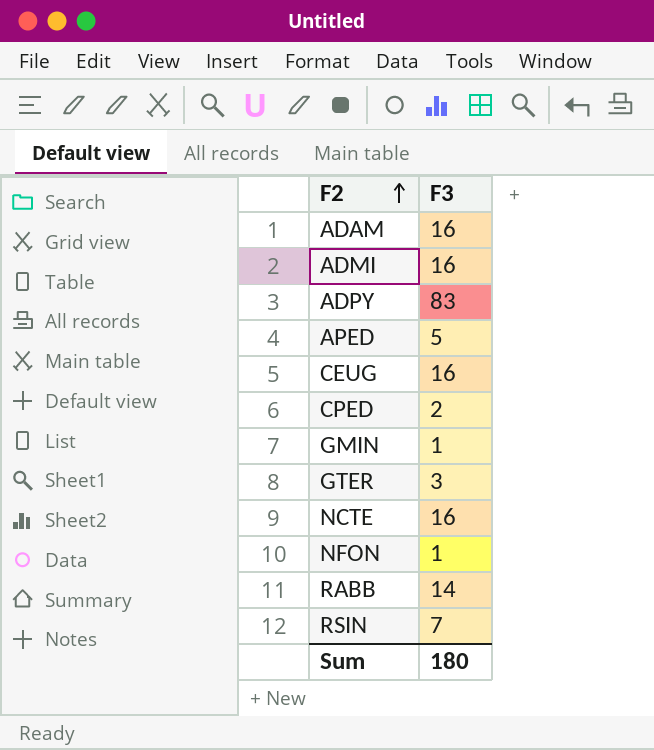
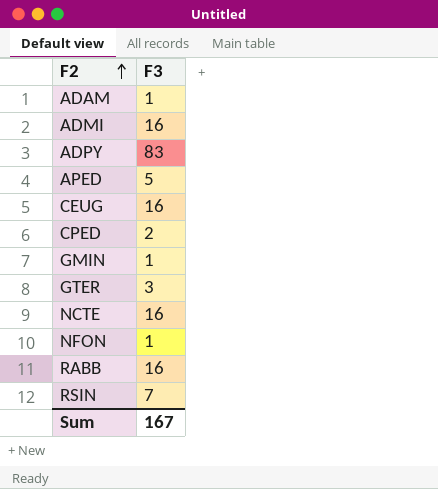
ADAM | F3: 16 -> 1
RABB | F3: 14 -> 16
Sum | F3: 180 -> 167

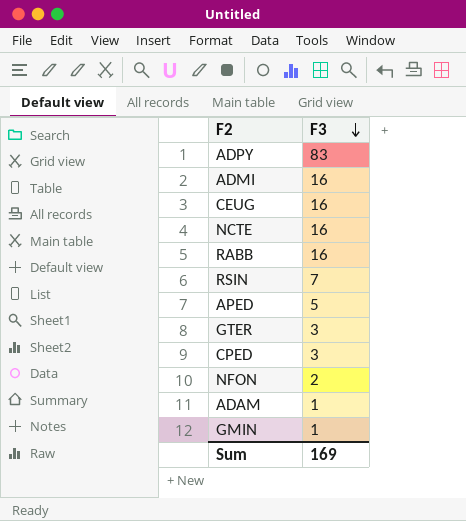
row order: F2 ascending -> F3 descending
CPED | F3: 2 -> 3
NFON | F3: 1 -> 2
Sum | F3: 167 -> 169

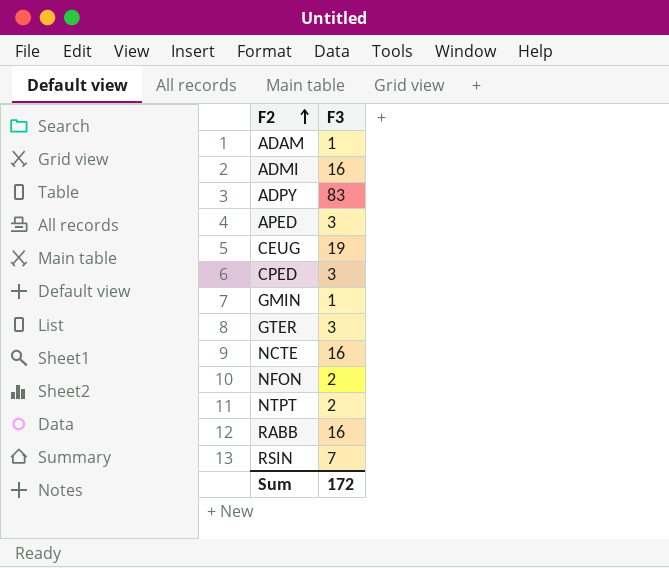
row order: F3 descending -> F2 ascending
APED | F3: 5 -> 3
CEUG | F3: 16 -> 19
row NTPT: none -> 2
Sum | F3: 169 -> 172

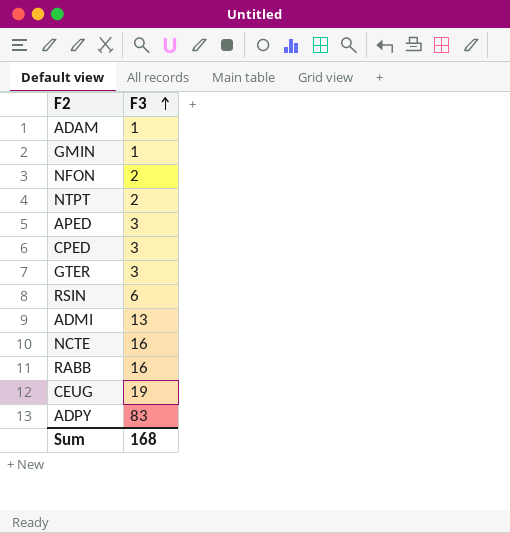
row order: F2 ascending -> F3 ascending
RSIN | F3: 7 -> 6
ADMI | F3: 16 -> 13
Sum | F3: 172 -> 168

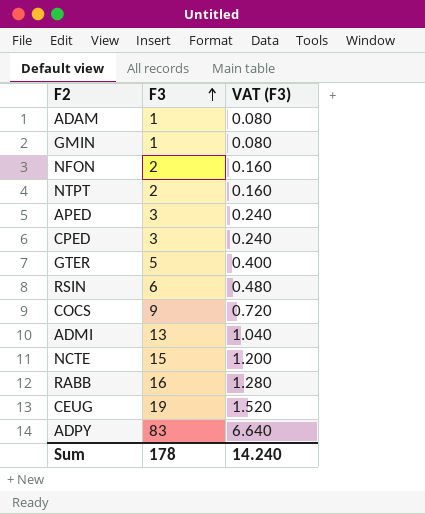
column VAT (F3) | formula: none -> [F3] * 0.08
GTER | F3: 3 -> 5
row COCS: none -> 9 | 0.720
NCTE | F3: 16 -> 15
Sum | F3: 168 -> 178

